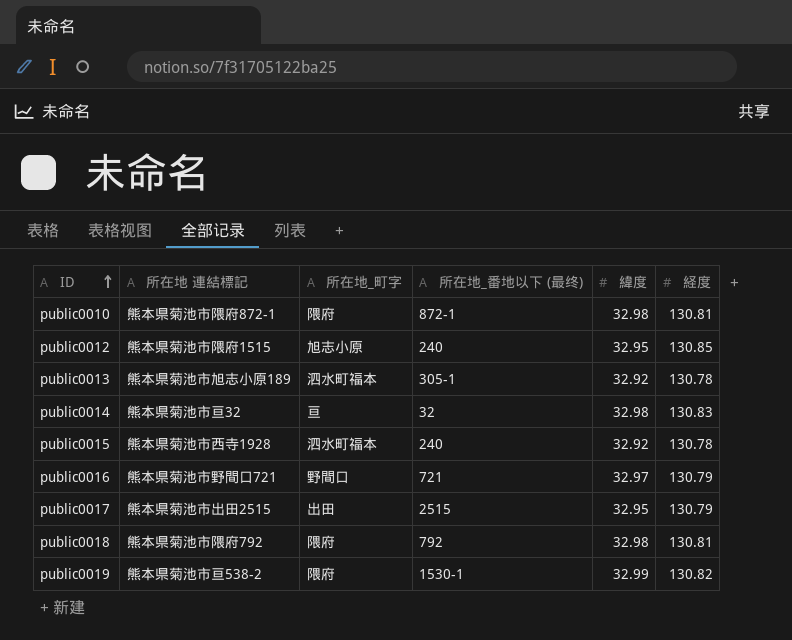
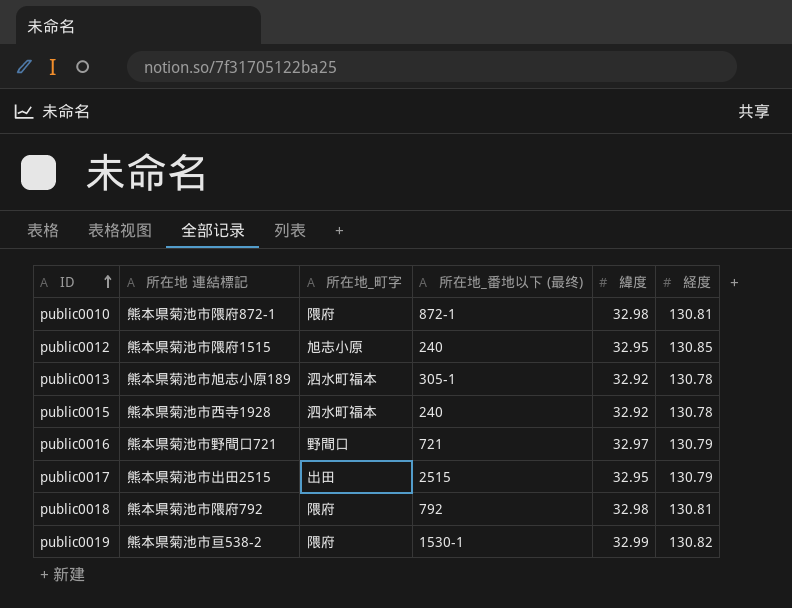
row public0014: 熊本県菊池市亘32 | 亘 | 32 | 32.98 | 130.83 -> none

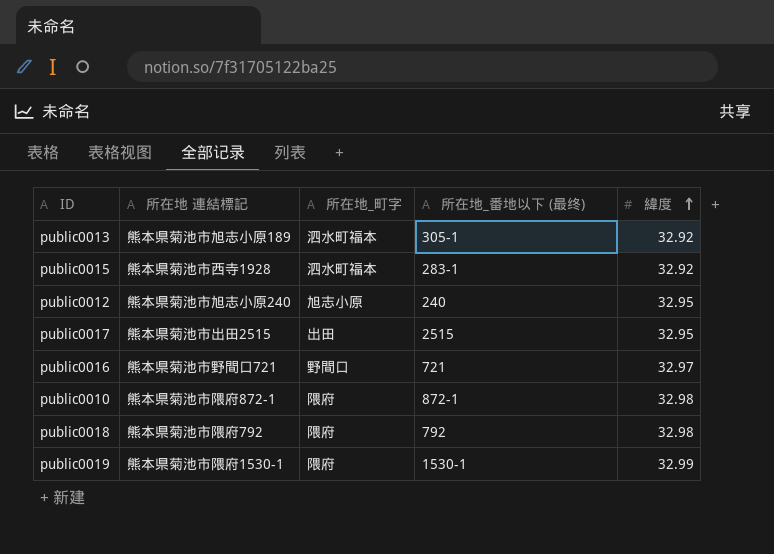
row order: ID ascending -> 緯度 ascending
column 経度 | position: 6 -> none
public0015 | 所在地_番地以下 (最终): 240 -> 283-1
public0012 | 所在地 連結標記: 熊本県菊池市隈府1515 -> 熊本県菊池市旭志小原240
public0019 | 所在地 連結標記: 熊本県菊池市亘538-2 -> 熊本県菊池市隈府1530-1

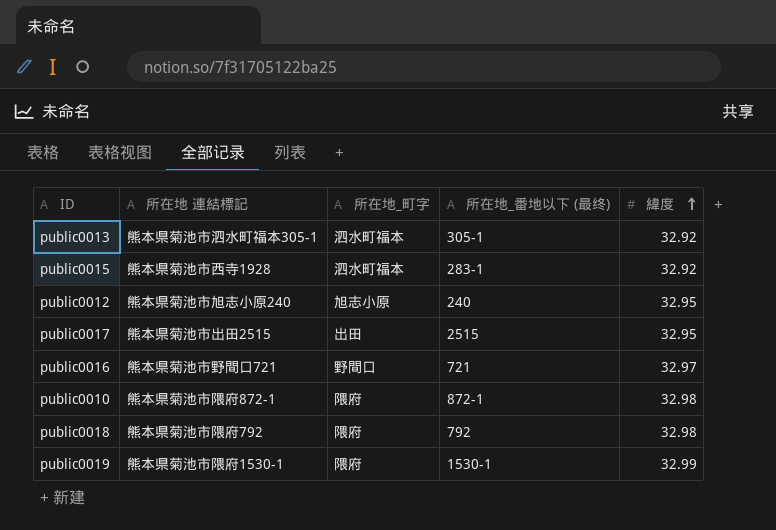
public0013 | 所在地 連結標記: 熊本県菊池市旭志小原189 -> 熊本県菊池市泗水町福本305-1

